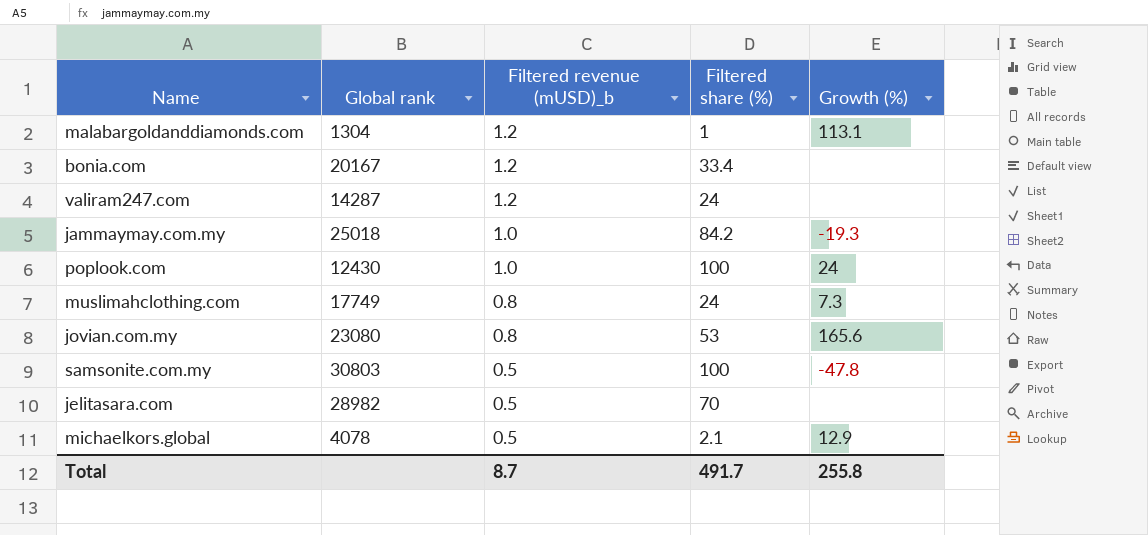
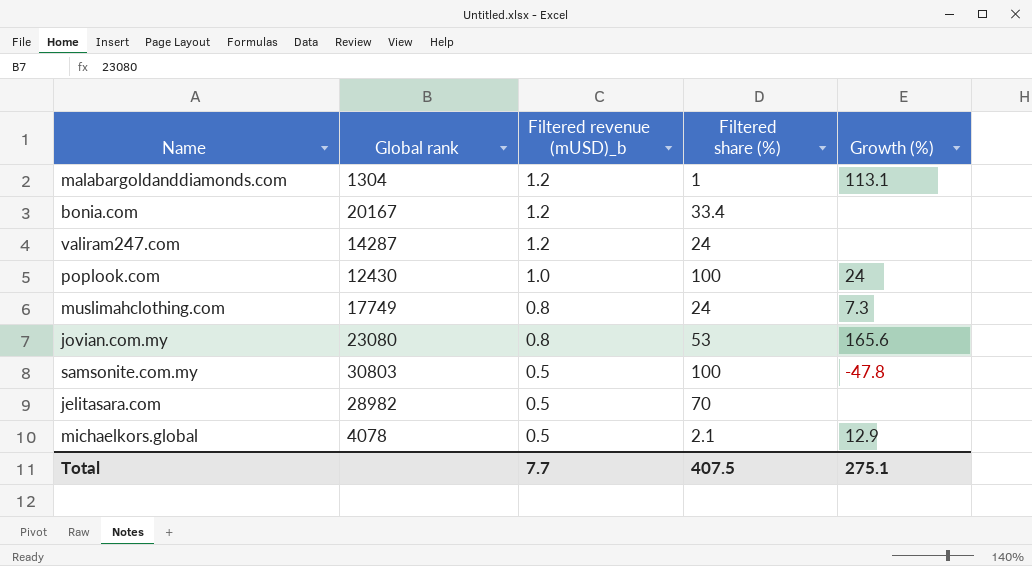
row jammaymay.com.my: 25018 | 1.0 | 84.2 | -19.3 -> none
Total | Filtered revenue (mUSD)_b: 8.7 -> 7.7
Total | Filtered share (%): 491.7 -> 407.5
Total | Growth (%): 255.8 -> 275.1

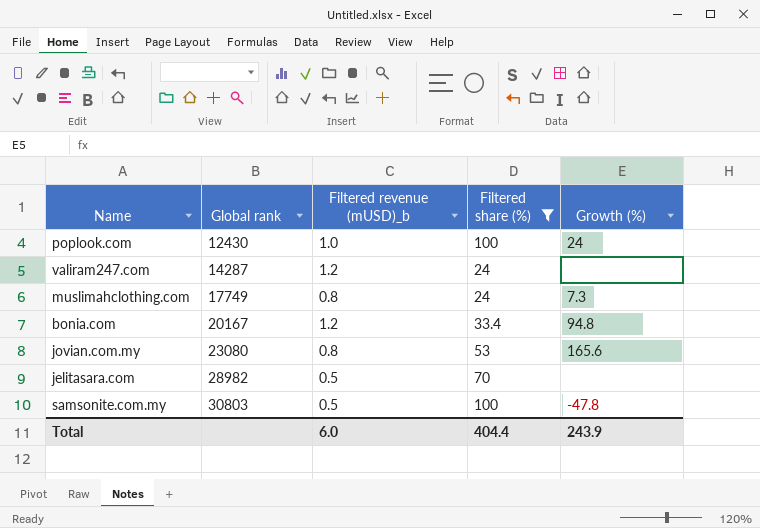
filter: none -> Filtered share (%) >= 24
row order: Filtered revenue (mUSD)_b descending -> Global rank ascending
bonia.com | Growth (%): none -> 94.8
Total | Filtered revenue (mUSD)_b: 7.7 -> 6.0
Total | Filtered share (%): 407.5 -> 404.4
Total | Growth (%): 275.1 -> 243.9

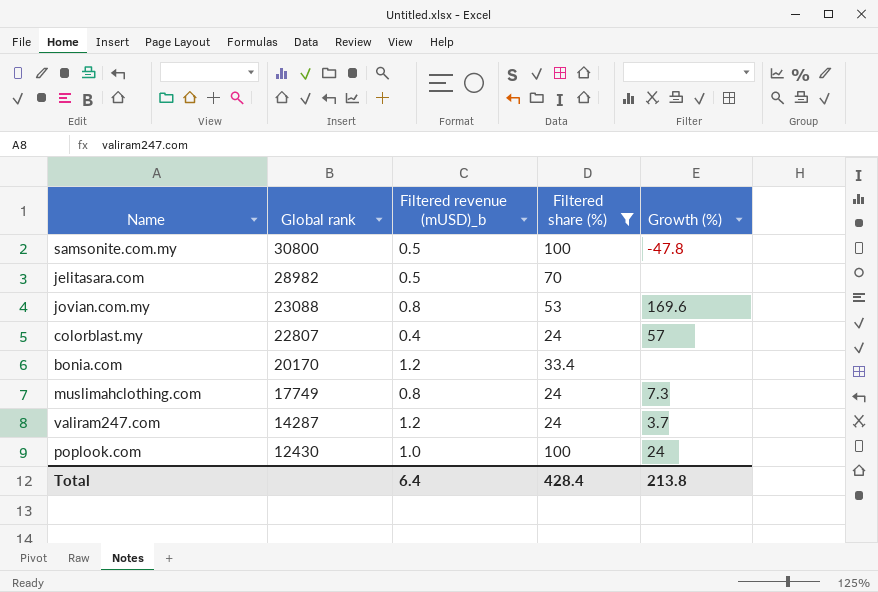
row order: Global rank ascending -> Global rank descending
samsonite.com.my | Global rank: 30803 -> 30800
jovian.com.my | Global rank: 23080 -> 23088
jovian.com.my | Growth (%): 165.6 -> 169.6
row colorblast.my: none -> 22807 | 0.4 | 24 | 57
bonia.com | Global rank: 20167 -> 20170
bonia.com | Growth (%): 94.8 -> none
valiram247.com | Growth (%): none -> 3.7
Total | Filtered revenue (mUSD)_b: 6.0 -> 6.4
Total | Filtered share (%): 404.4 -> 428.4
Total | Growth (%): 243.9 -> 213.8

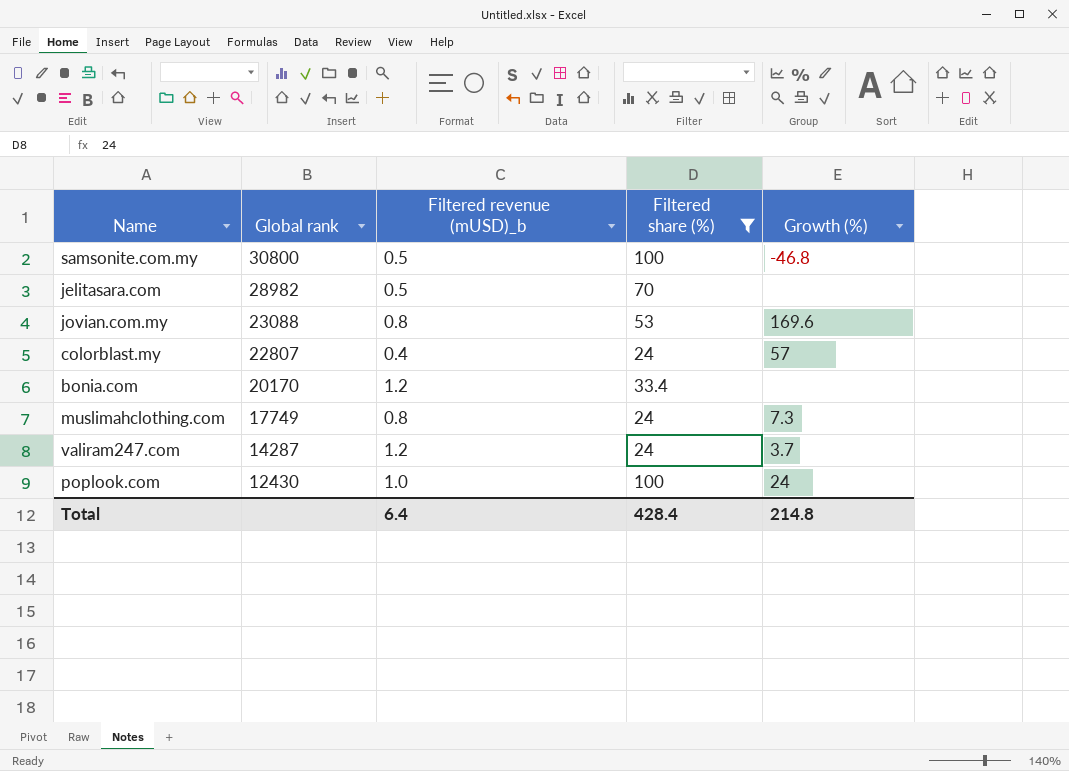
samsonite.com.my | Growth (%): -47.8 -> -46.8
Total | Growth (%): 213.8 -> 214.8

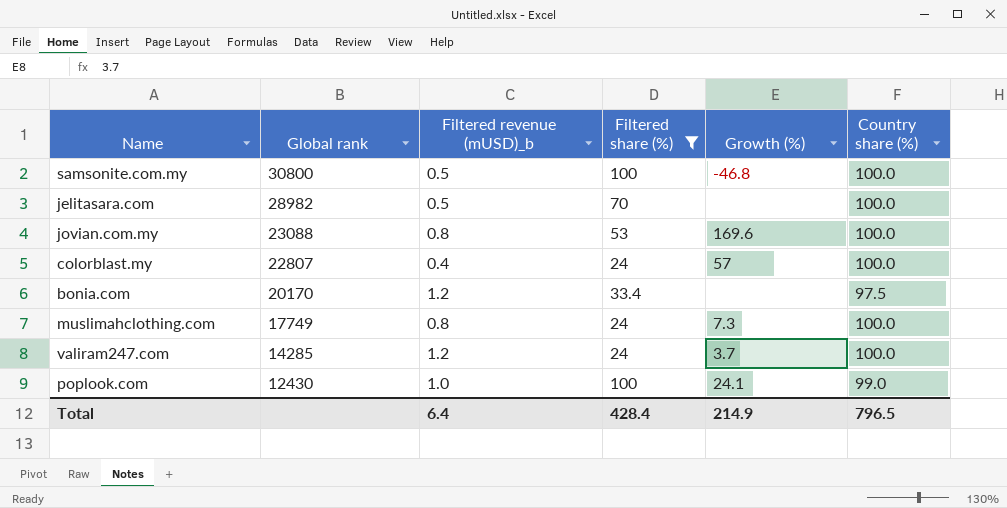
column Country share (%) | position: none -> 6
valiram247.com | Global rank: 14287 -> 14285
poplook.com | Growth (%): 24 -> 24.1
Total | Growth (%): 214.8 -> 214.9

